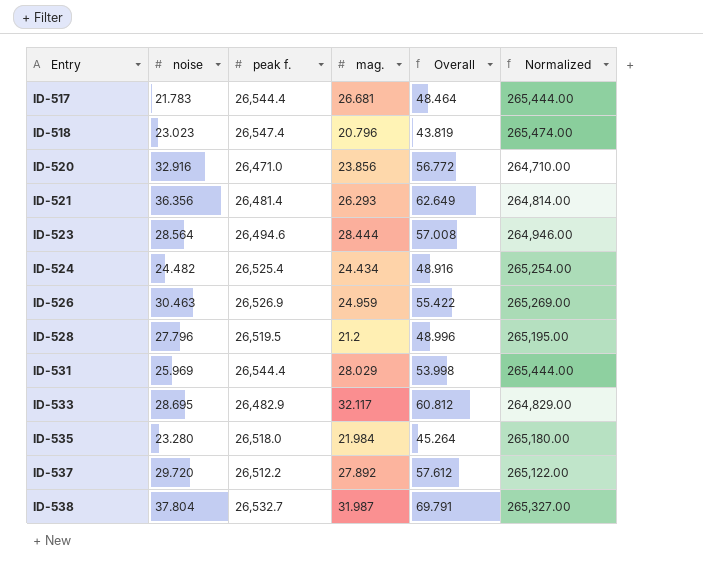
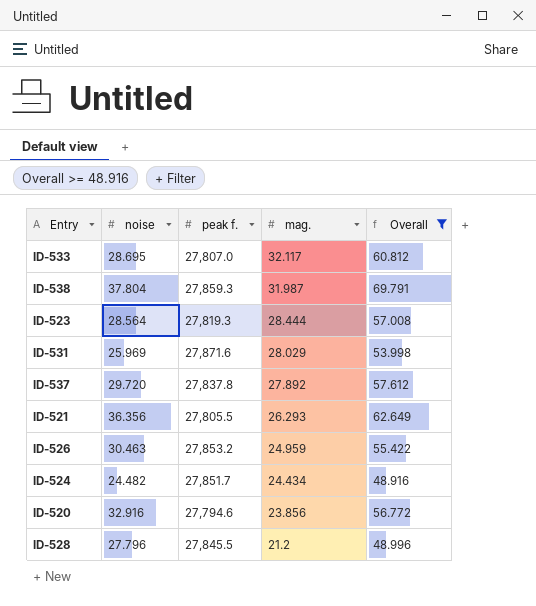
filter: none -> Overall >= 48.916
row order: Entry ascending -> mag. descending
column Normalized | formula: [peak f.] * 10 -> none
ID-533 | peak f.: 26,482.9 -> 27,807.0
ID-538 | peak f.: 26,532.7 -> 27,859.3
ID-523 | peak f.: 26,494.6 -> 27,819.3
ID-531 | peak f.: 26,544.4 -> 27,871.6
ID-537 | peak f.: 26,512.2 -> 27,837.8
ID-521 | peak f.: 26,481.4 -> 27,805.5
ID-526 | peak f.: 26,526.9 -> 27,853.2
ID-524 | peak f.: 26,525.4 -> 27,851.7
ID-520 | peak f.: 26,471.0 -> 27,794.6
ID-528 | peak f.: 26,519.5 -> 27,845.5

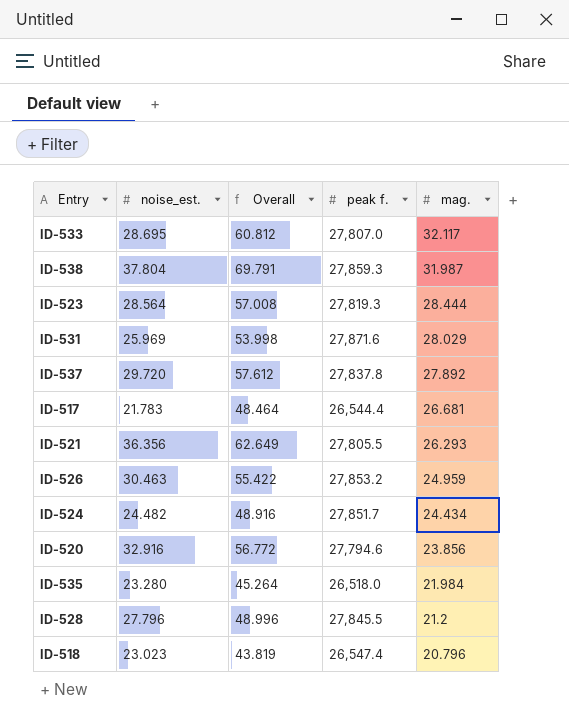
filter: Overall >= 48.916 -> none
column name: noise -> noise_est.
column Overall | position: 5 -> 3

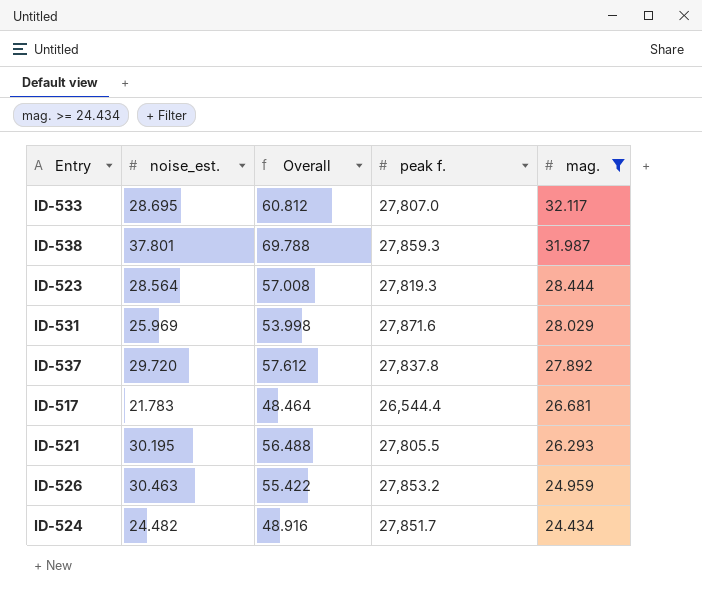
filter: none -> mag. >= 24.434
ID-538 | noise_est.: 37.804 -> 37.801
ID-538 | Overall: 69.791 -> 69.788
ID-521 | noise_est.: 36.356 -> 30.195
ID-521 | Overall: 62.649 -> 56.488

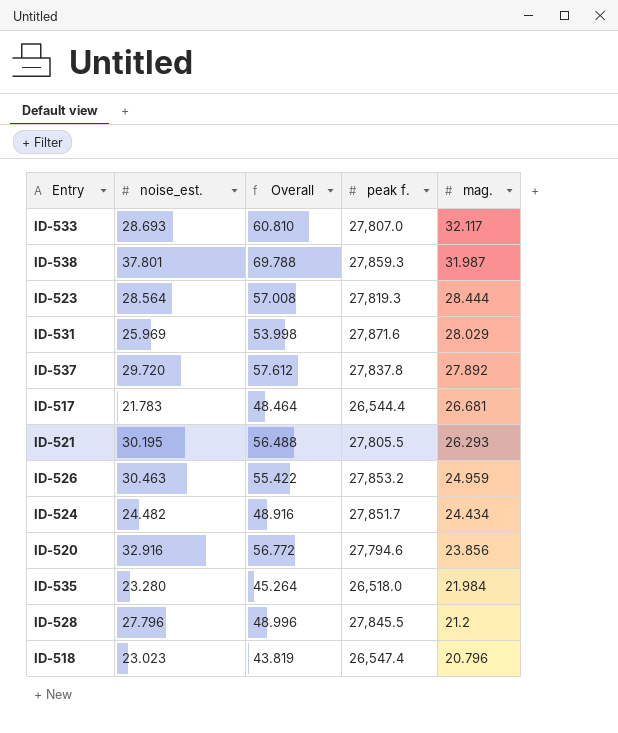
filter: mag. >= 24.434 -> none
ID-533 | noise_est.: 28.695 -> 28.693
ID-533 | Overall: 60.812 -> 60.810

